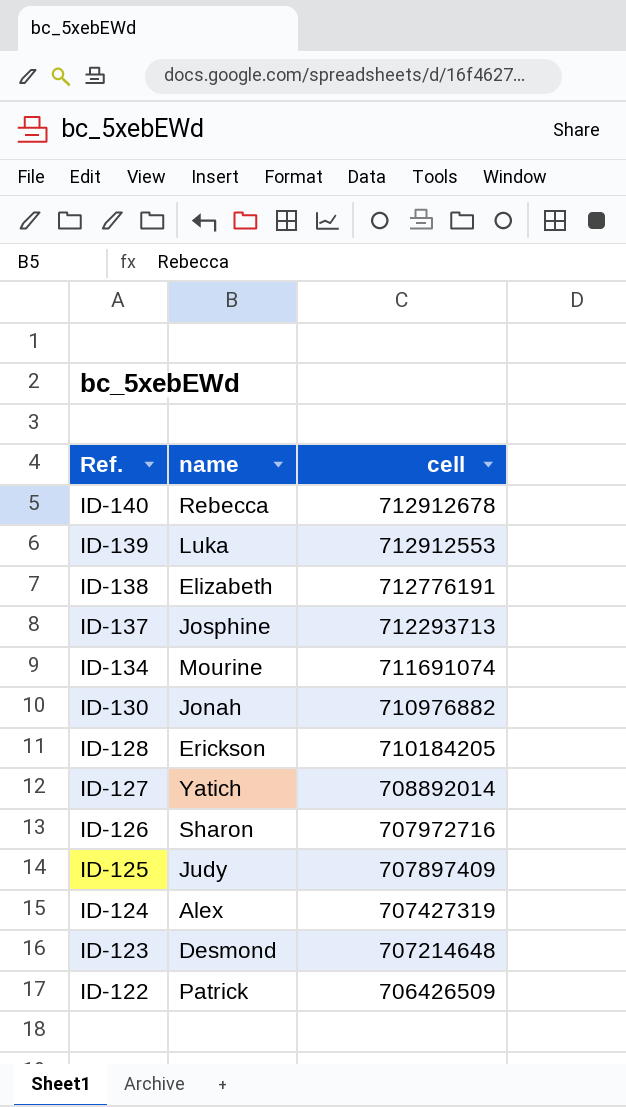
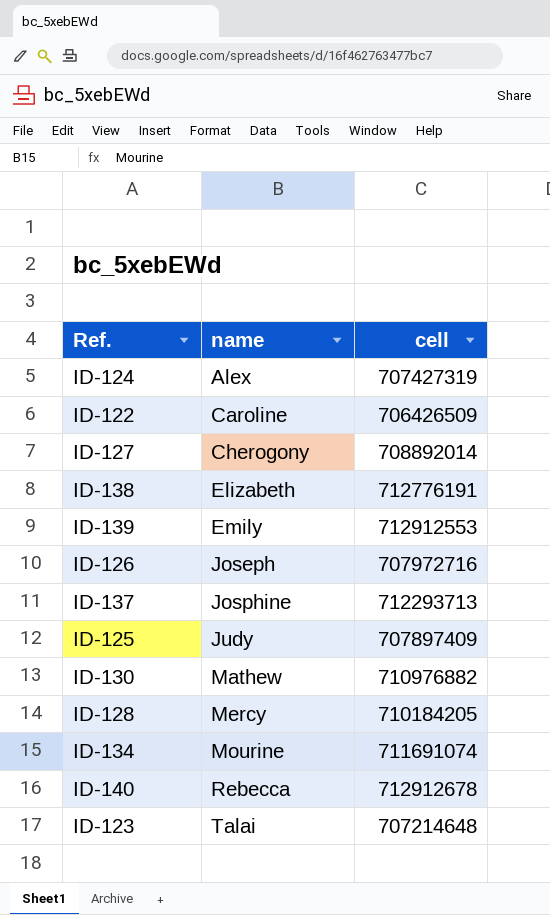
row order: Ref. descending -> name ascending
ID-122 | name: Patrick -> Caroline
ID-127 | name: Yatich -> Cherogony
ID-139 | name: Luka -> Emily
ID-126 | name: Sharon -> Joseph
ID-130 | name: Jonah -> Mathew
ID-128 | name: Erickson -> Mercy
ID-123 | name: Desmond -> Talai

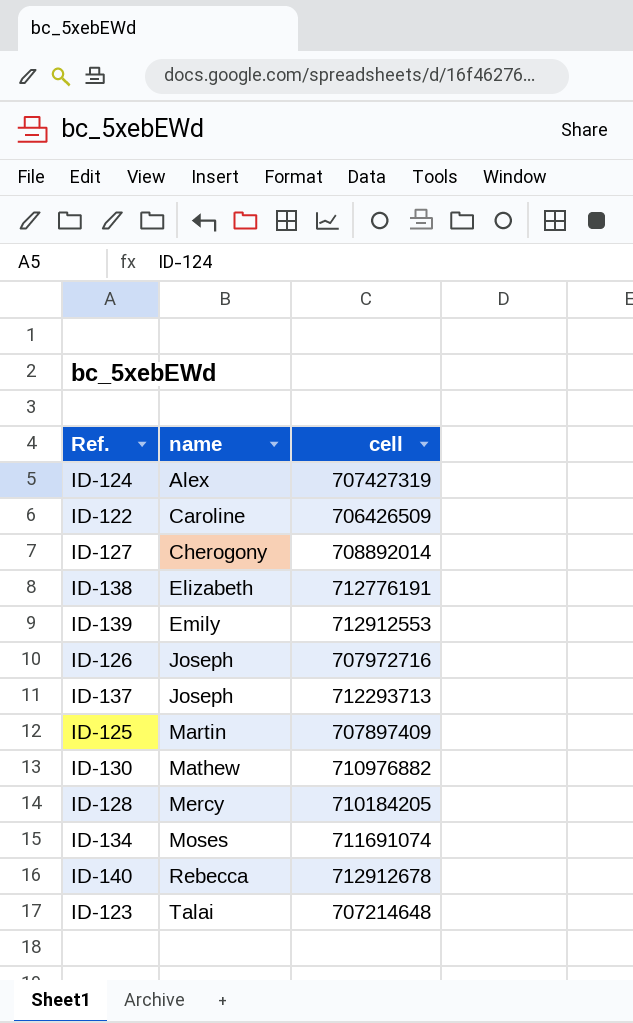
ID-137 | name: Josphine -> Joseph
ID-125 | name: Judy -> Martin
ID-134 | name: Mourine -> Moses

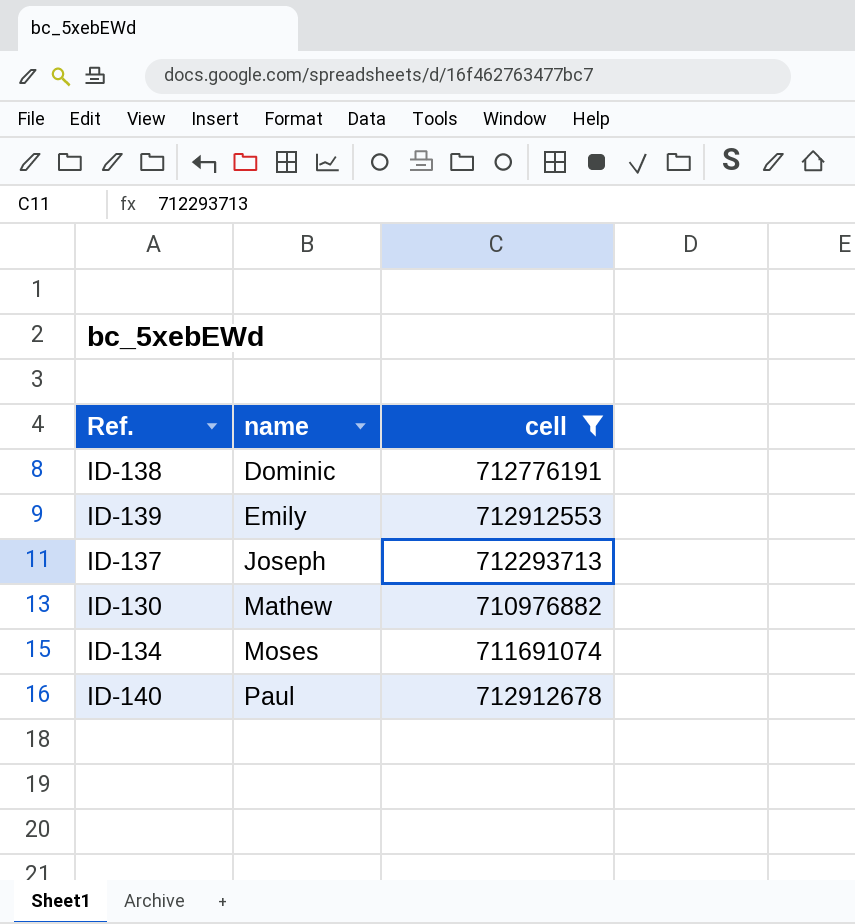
filter: none -> cell >= 710976882
ID-138 | name: Elizabeth -> Dominic
ID-140 | name: Rebecca -> Paul

